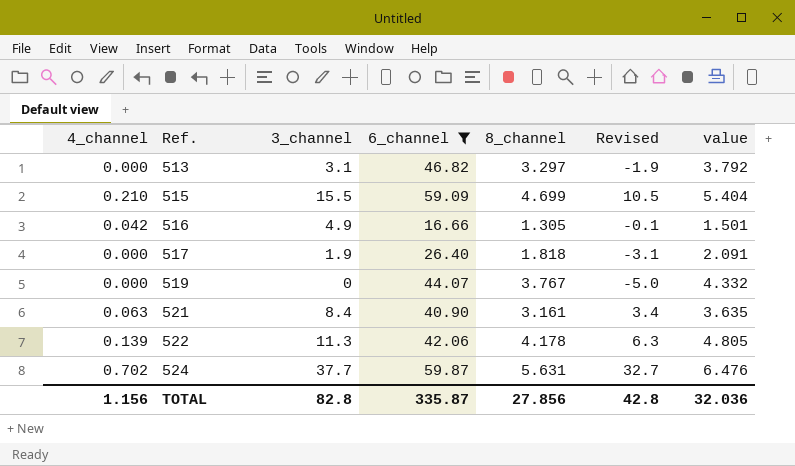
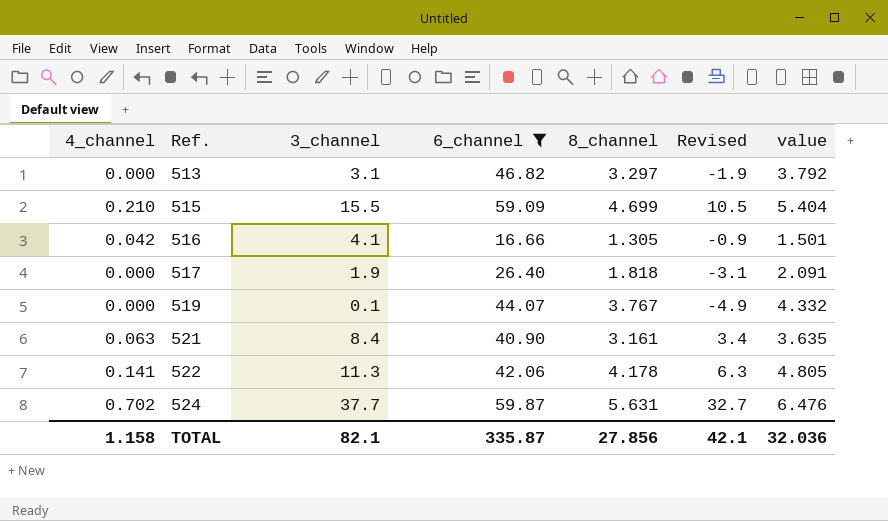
516 | 3_channel: 4.9 -> 4.1
516 | Revised: -0.1 -> -0.9
519 | 3_channel: 0 -> 0.1
519 | Revised: -5.0 -> -4.9
522 | 4_channel: 0.139 -> 0.141
TOTAL | 4_channel: 1.156 -> 1.158
TOTAL | 3_channel: 82.8 -> 82.1
TOTAL | Revised: 42.8 -> 42.1

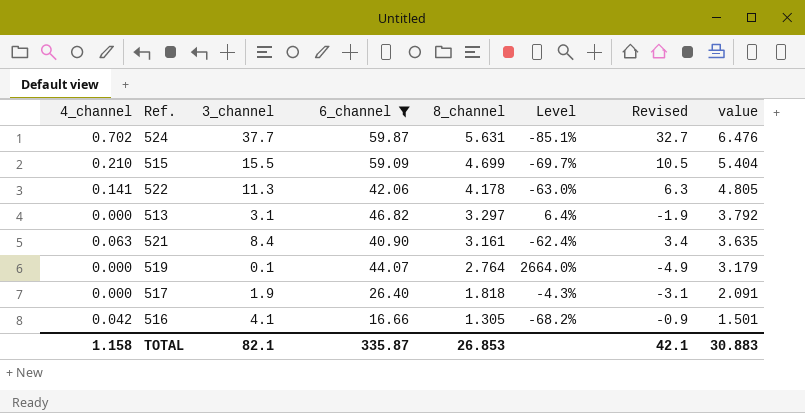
row order: Ref. ascending -> 8_channel descending
column Level | formula: none -> ([8_channel] - [3_channel]) / [3_channel]
519 | 8_channel: 3.767 -> 2.764
519 | value: 4.332 -> 3.179
TOTAL | 8_channel: 27.856 -> 26.853
TOTAL | value: 32.036 -> 30.883

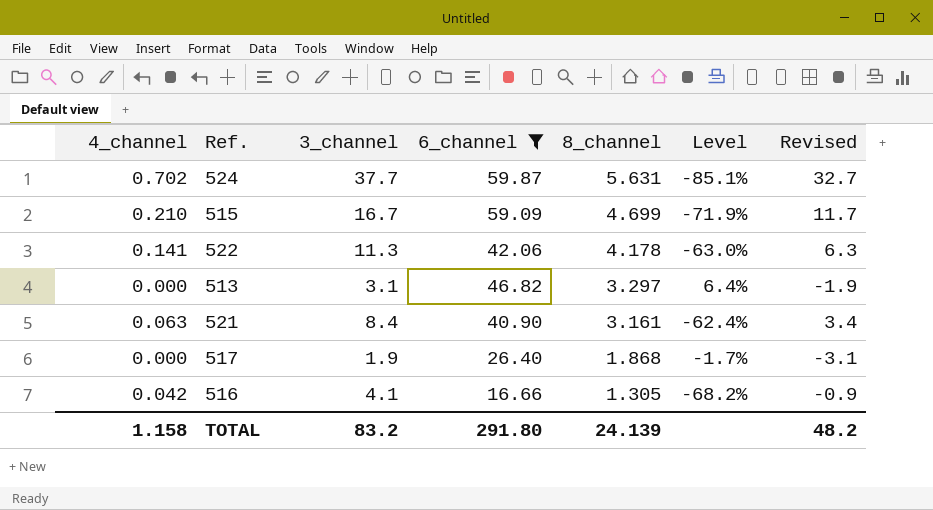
column value | formula: [8_channel] * 1.15 -> none
row 519: 0.000 | 0.1 | 44.07 | 2.764 | 2664.0% | -4.9 | 3.179 -> none
515 | 3_channel: 15.5 -> 16.7
515 | Level: -69.7% -> -71.9%
515 | Revised: 10.5 -> 11.7
517 | 8_channel: 1.818 -> 1.868
517 | Level: -4.3% -> -1.7%
TOTAL | 3_channel: 82.1 -> 83.2
TOTAL | 6_channel: 335.87 -> 291.80
TOTAL | 8_channel: 26.853 -> 24.139
TOTAL | Revised: 42.1 -> 48.2

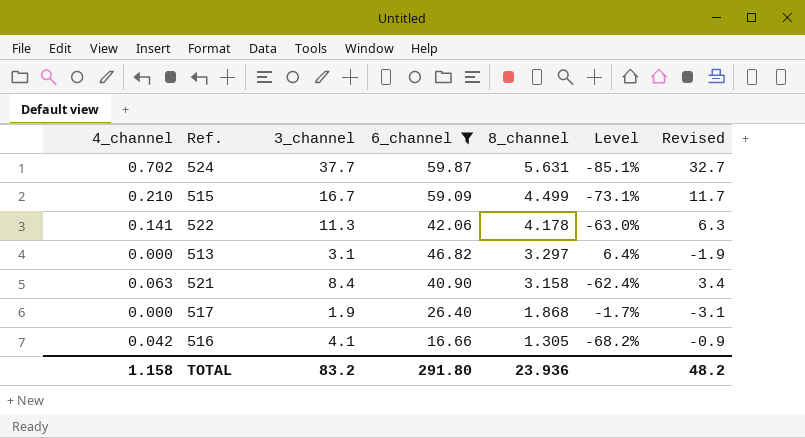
515 | 8_channel: 4.699 -> 4.499
515 | Level: -71.9% -> -73.1%
521 | 8_channel: 3.161 -> 3.158
TOTAL | 8_channel: 24.139 -> 23.936

